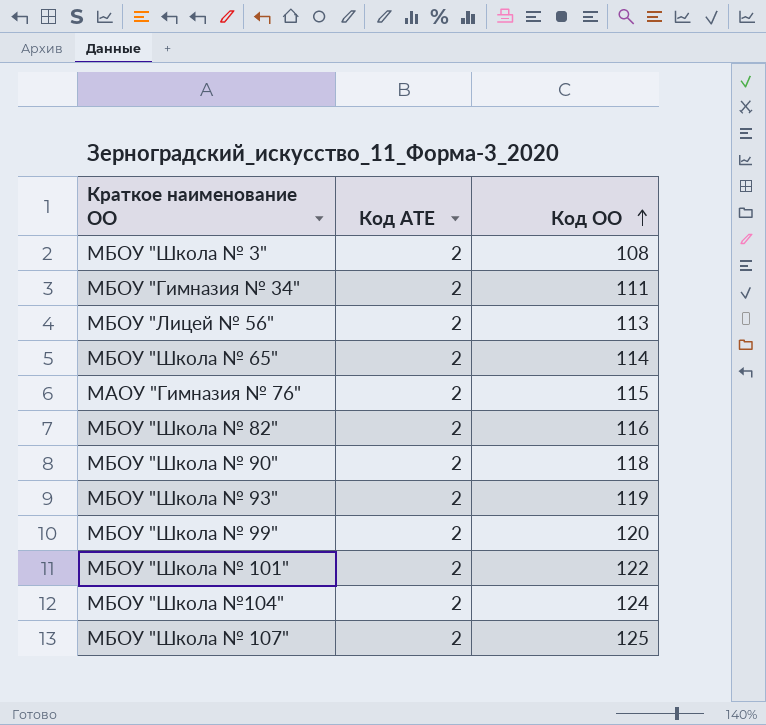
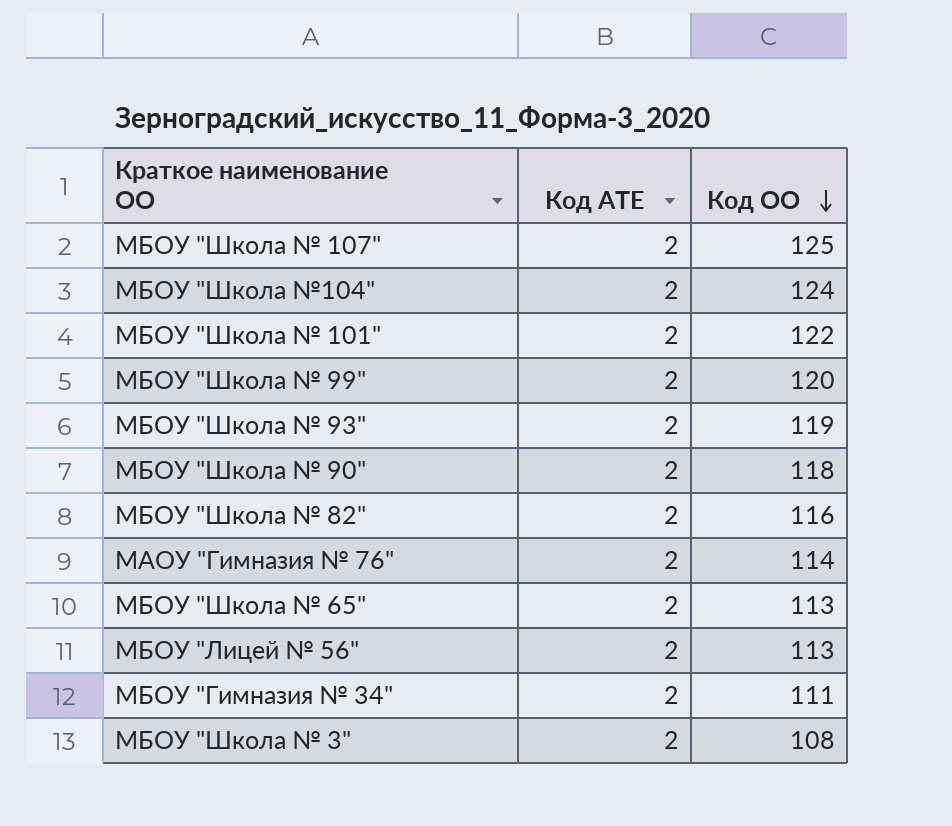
row order: Код ОО ascending -> Код ОО descending
МАОУ "Гимназия № 76" | Код ОО: 115 -> 114
МБОУ "Школа № 65" | Код ОО: 114 -> 113

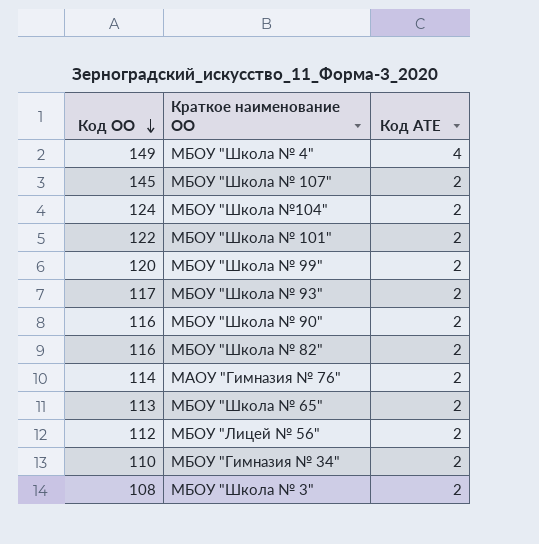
column Код ОО | position: 3 -> 1
row МБОУ "Школа № 4": none -> 149 | 4
МБОУ "Школа № 107" | Код ОО: 125 -> 145
МБОУ "Школа № 93" | Код ОО: 119 -> 117
МБОУ "Школа № 90" | Код ОО: 118 -> 116
МБОУ "Лицей № 56" | Код ОО: 113 -> 112
МБОУ "Гимназия № 34" | Код ОО: 111 -> 110

